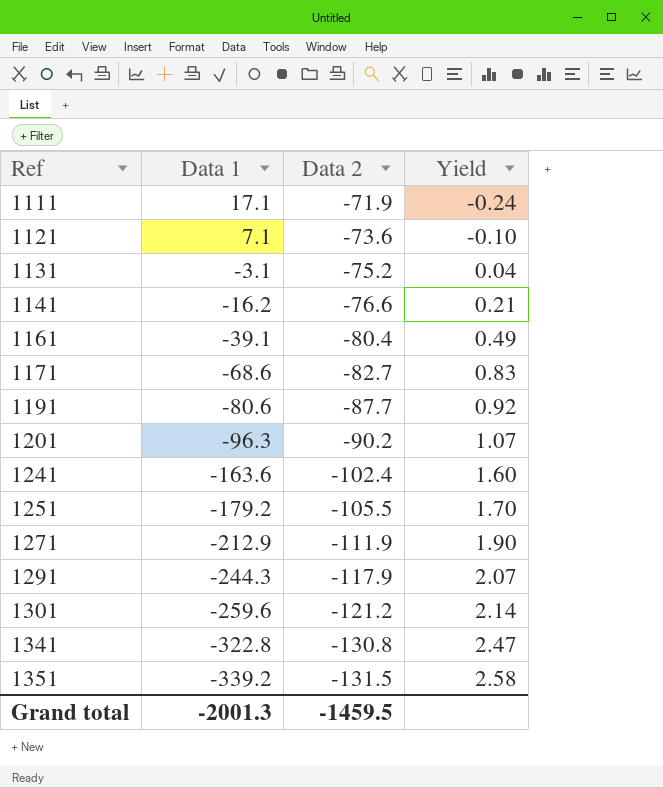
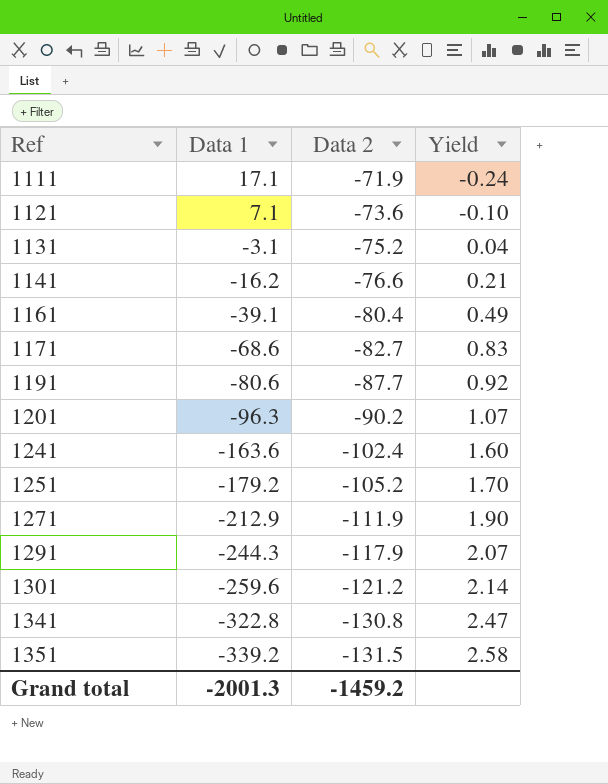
1251 | Data 2: -105.5 -> -105.2
Grand total | Data 2: -1459.5 -> -1459.2

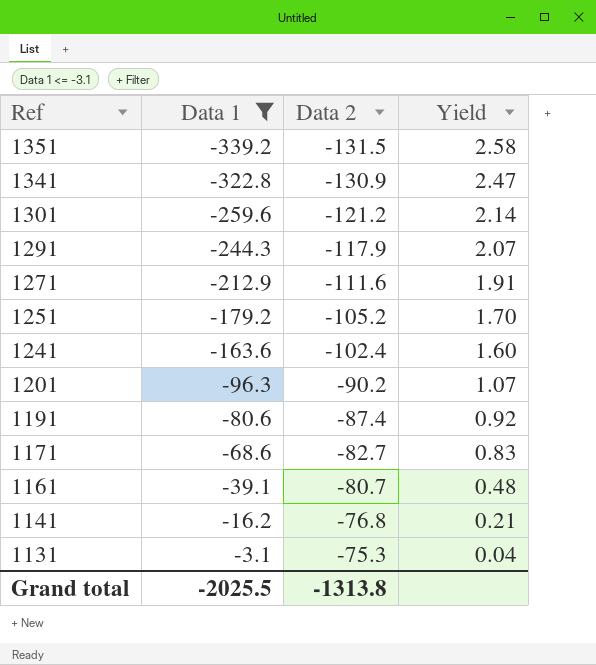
filter: none -> Data 1 <= -3.1
row order: Ref ascending -> Ref descending
1341 | Data 2: -130.8 -> -130.9
1271 | Data 2: -111.9 -> -111.6
1271 | Yield: 1.90 -> 1.91
1191 | Data 2: -87.7 -> -87.4
1161 | Data 2: -80.4 -> -80.7
1161 | Yield: 0.49 -> 0.48
1141 | Data 2: -76.6 -> -76.8
1131 | Data 2: -75.2 -> -75.3
Grand total | Data 1: -2001.3 -> -2025.5
Grand total | Data 2: -1459.2 -> -1313.8

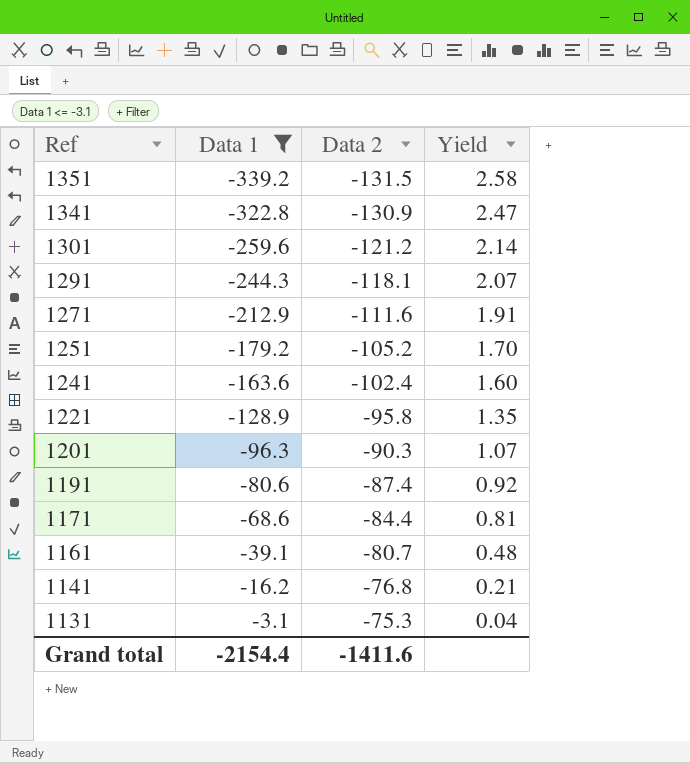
1291 | Data 2: -117.9 -> -118.1
row 1221: none -> -128.9 | -95.8 | 1.35
1201 | Data 2: -90.2 -> -90.3
1171 | Data 2: -82.7 -> -84.4
1171 | Yield: 0.83 -> 0.81
Grand total | Data 1: -2025.5 -> -2154.4
Grand total | Data 2: -1313.8 -> -1411.6

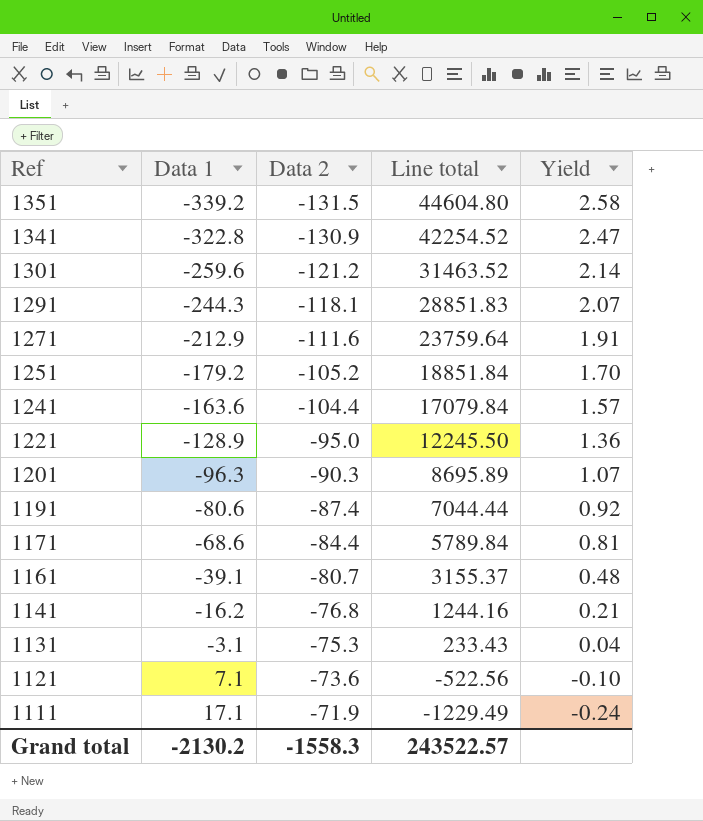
filter: Data 1 <= -3.1 -> none
column Line total | formula: none -> [Data 1] * [Data 2]
1241 | Data 2: -102.4 -> -104.4
1241 | Yield: 1.60 -> 1.57
1221 | Data 2: -95.8 -> -95.0
1221 | Yield: 1.35 -> 1.36
Grand total | Data 1: -2154.4 -> -2130.2
Grand total | Data 2: -1411.6 -> -1558.3

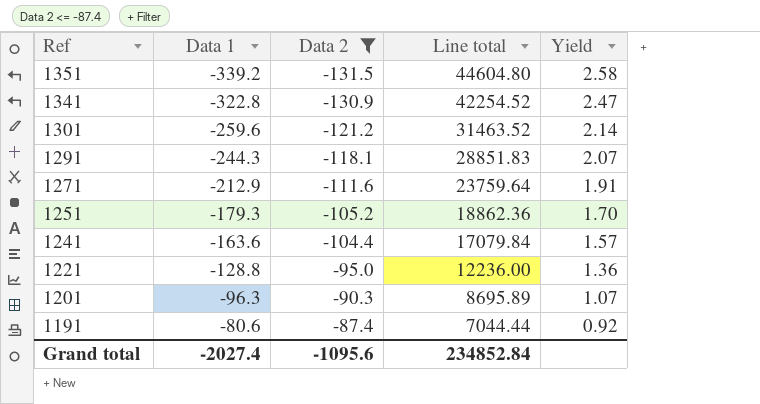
filter: none -> Data 2 <= -87.4
1251 | Data 1: -179.2 -> -179.3
1251 | Line total: 18851.84 -> 18862.36
1221 | Data 1: -128.9 -> -128.8
1221 | Line total: 12245.50 -> 12236.00
Grand total | Data 1: -2130.2 -> -2027.4
Grand total | Data 2: -1558.3 -> -1095.6
Grand total | Line total: 243522.57 -> 234852.84

